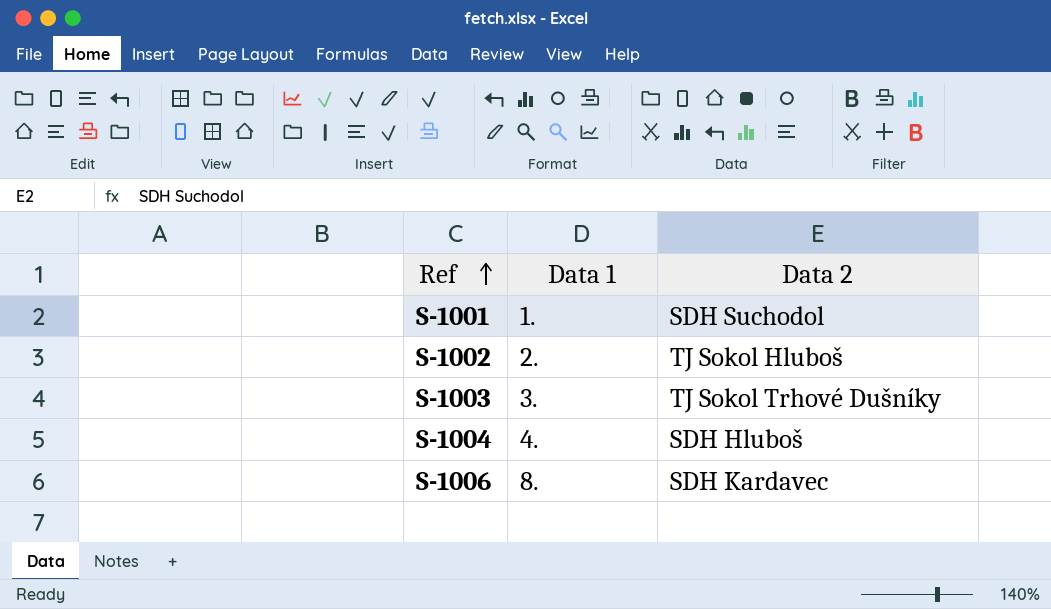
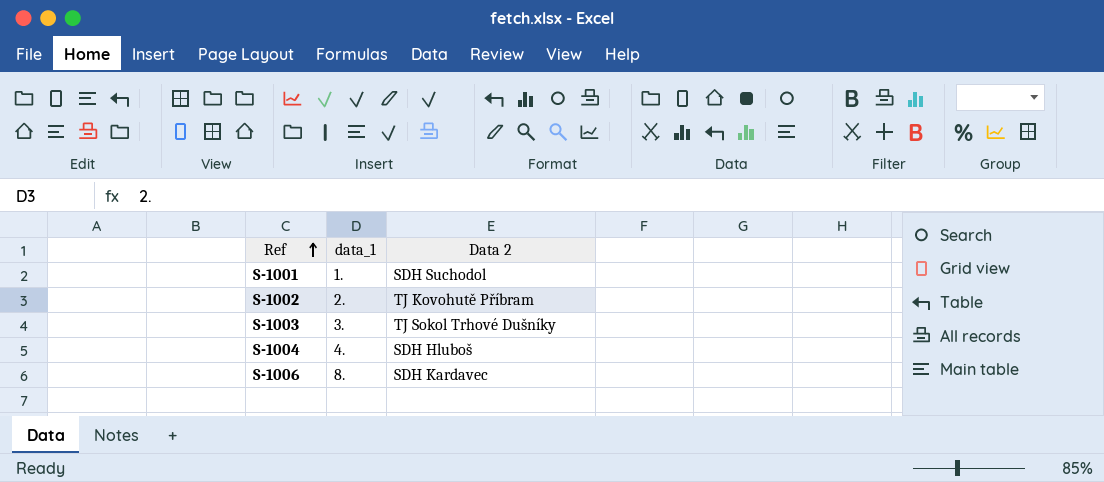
column name: Data 1 -> data_1
S-1002 | Data 2: TJ Sokol Hluboš -> TJ Kovohutě Příbram

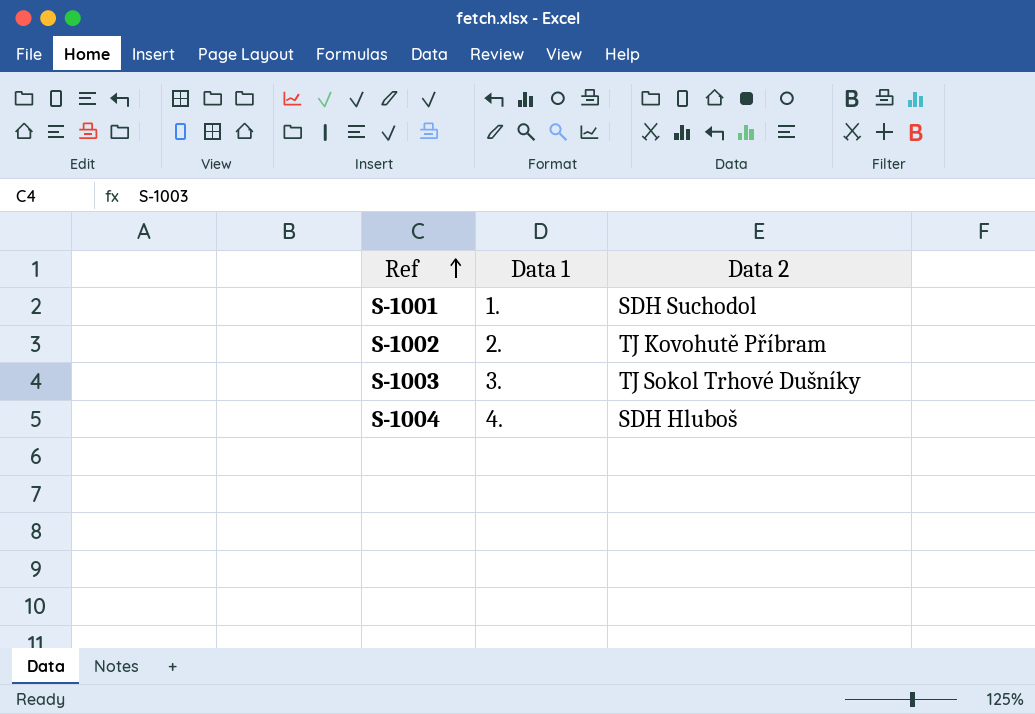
column name: data_1 -> Data 1
row S-1006: 8. | SDH Kardavec -> none

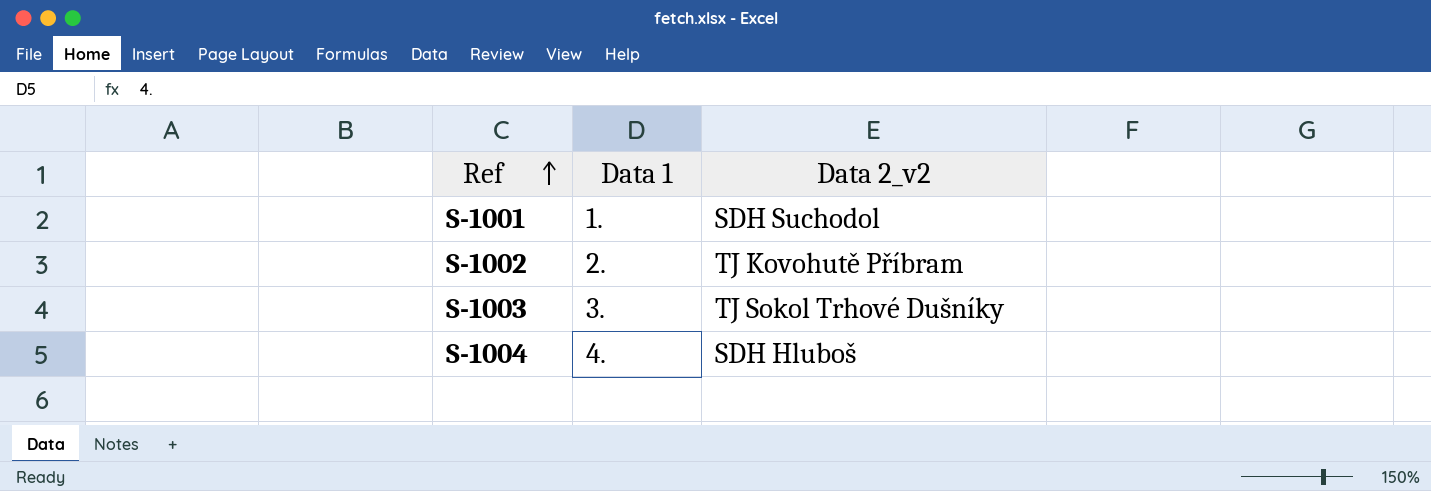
column name: Data 2 -> Data 2_v2

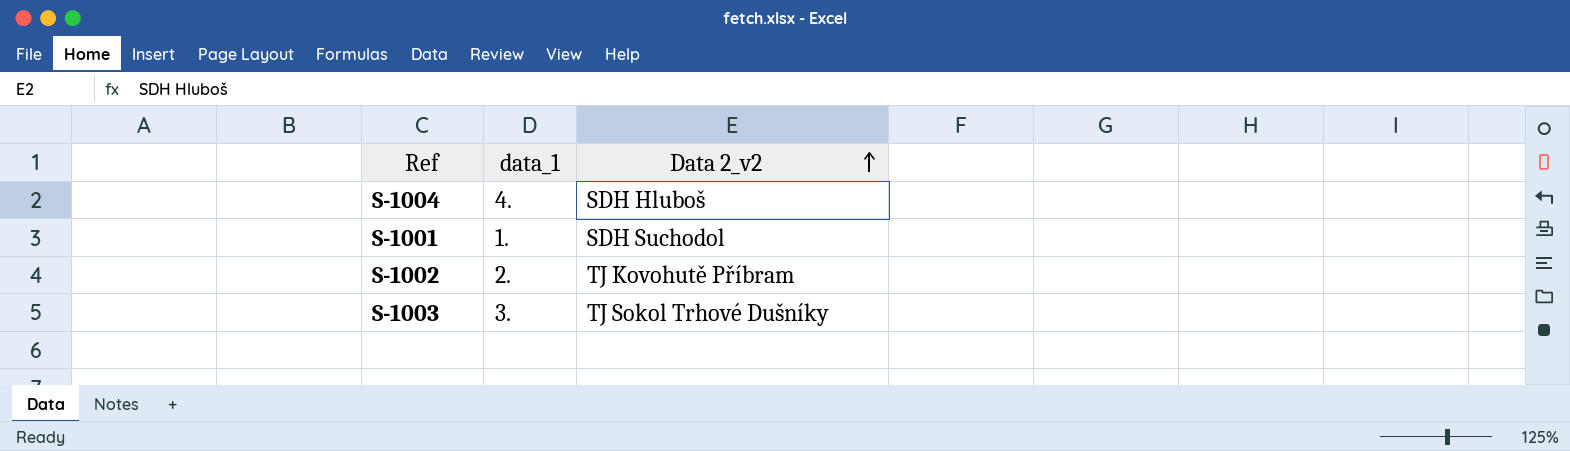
row order: Ref ascending -> Data 2_v2 ascending
column name: Data 1 -> data_1

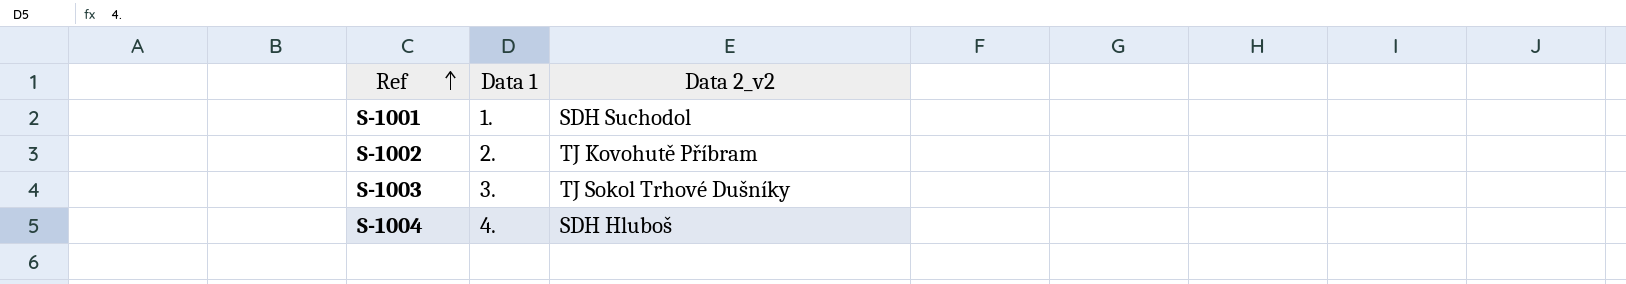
row order: Data 2_v2 ascending -> Ref ascending
column name: data_1 -> Data 1

